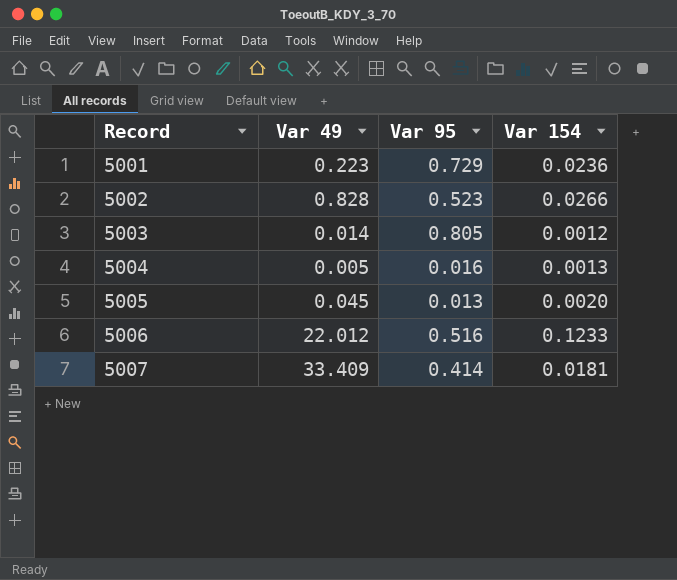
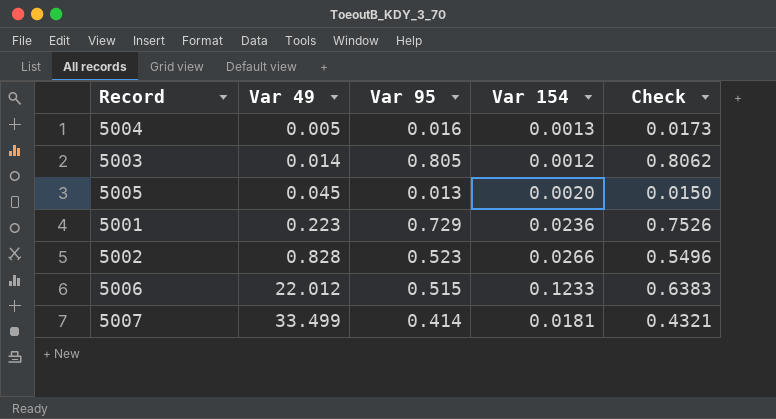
row order: Record ascending -> Var 49 ascending
column Check | formula: none -> [Var 95] + [Var 154]
5006 | Var 95: 0.516 -> 0.515
5007 | Var 49: 33.409 -> 33.499

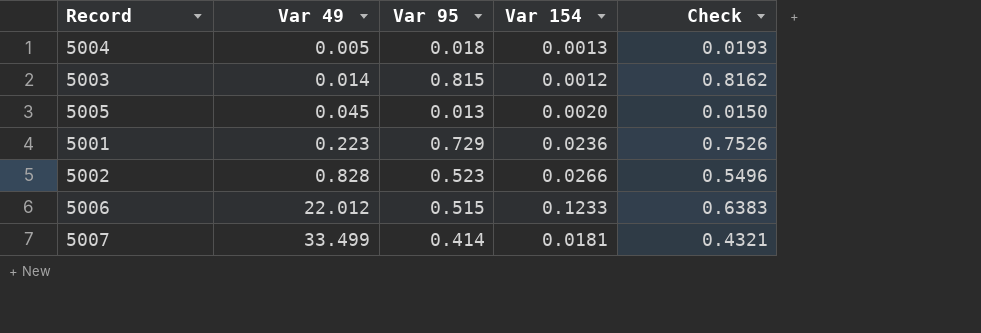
5004 | Var 95: 0.016 -> 0.018
5004 | Check: 0.0173 -> 0.0193
5003 | Var 95: 0.805 -> 0.815
5003 | Check: 0.8062 -> 0.8162

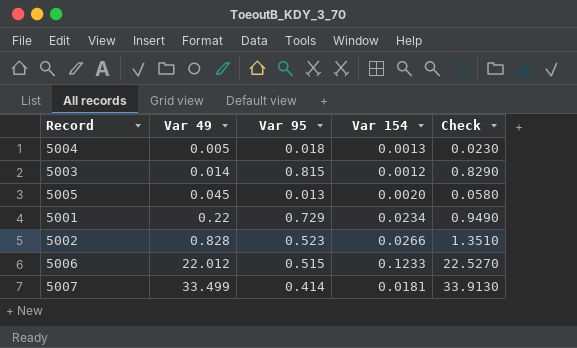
column Check | formula: [Var 95] + [Var 154] -> [Var 49] + [Var 95]
5001 | Var 49: 0.223 -> 0.22
5001 | Var 154: 0.0236 -> 0.0234

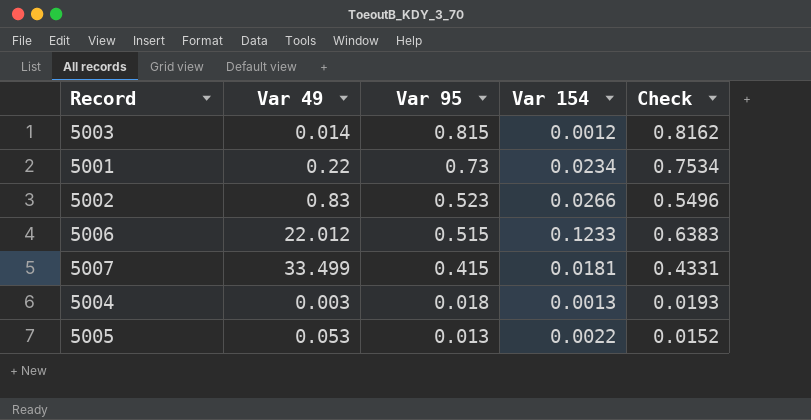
row order: Var 49 ascending -> Var 95 descending
column Check | formula: [Var 49] + [Var 95] -> [Var 95] + [Var 154]
5001 | Var 95: 0.729 -> 0.73
5002 | Var 49: 0.828 -> 0.83
5007 | Var 95: 0.414 -> 0.415
5004 | Var 49: 0.005 -> 0.003
5005 | Var 49: 0.045 -> 0.053
5005 | Var 154: 0.0020 -> 0.0022

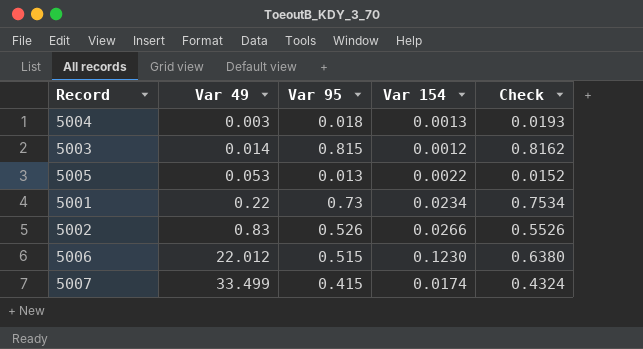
row order: Var 95 descending -> Var 49 ascending
5002 | Var 95: 0.523 -> 0.526
5002 | Check: 0.5496 -> 0.5526
5006 | Var 154: 0.1233 -> 0.1230
5006 | Check: 0.6383 -> 0.6380
5007 | Var 154: 0.0181 -> 0.0174
5007 | Check: 0.4331 -> 0.4324

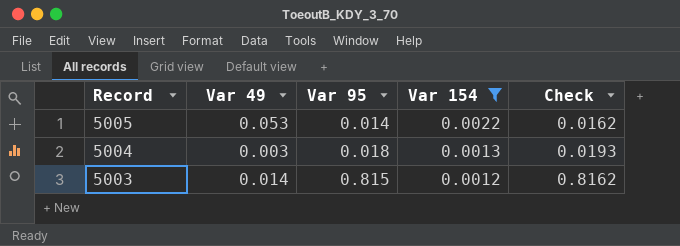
filter: none -> Var 154 <= 0.0022
row order: Var 49 ascending -> Record descending
5005 | Var 95: 0.013 -> 0.014
5005 | Check: 0.0152 -> 0.0162

